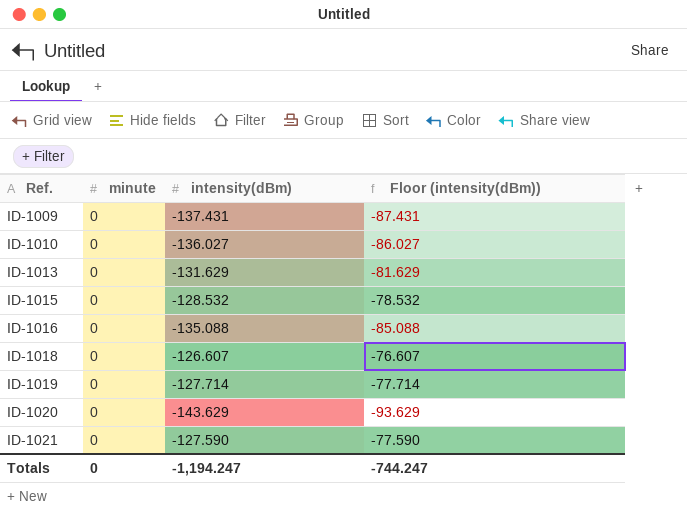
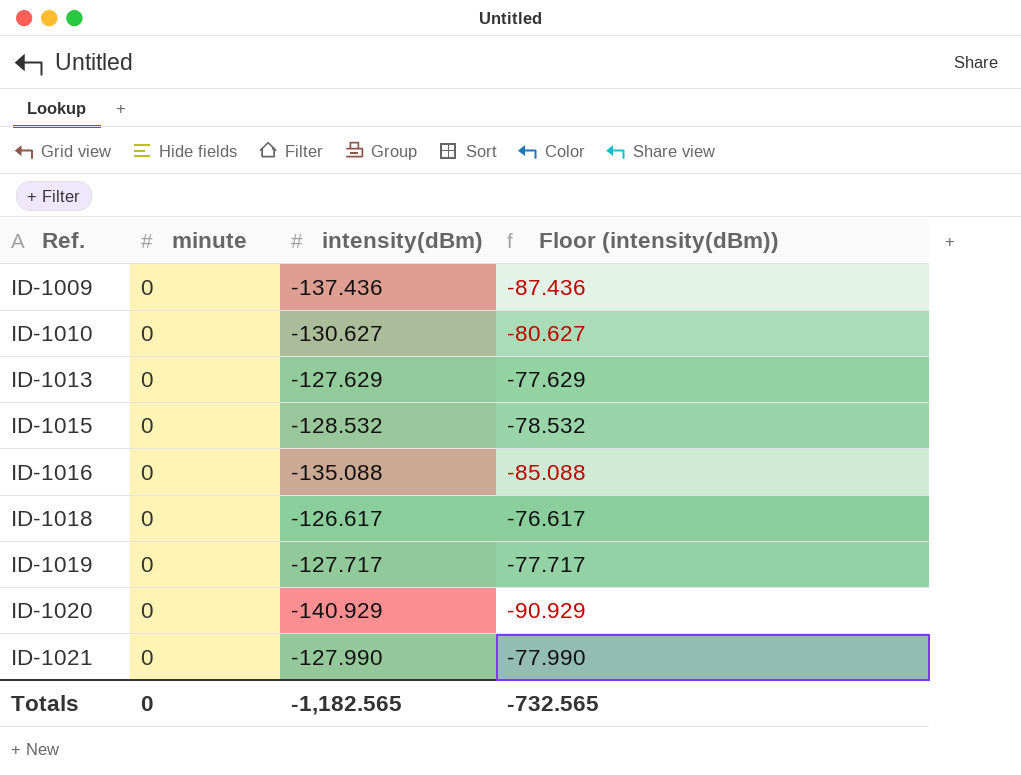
ID-1009 | intensity(dBm): -137.431 -> -137.436
ID-1009 | Floor (intensity(dBm)): -87.431 -> -87.436
ID-1010 | intensity(dBm): -136.027 -> -130.627
ID-1010 | Floor (intensity(dBm)): -86.027 -> -80.627
ID-1013 | intensity(dBm): -131.629 -> -127.629
ID-1013 | Floor (intensity(dBm)): -81.629 -> -77.629
ID-1018 | intensity(dBm): -126.607 -> -126.617
ID-1018 | Floor (intensity(dBm)): -76.607 -> -76.617
ID-1019 | intensity(dBm): -127.714 -> -127.717
ID-1019 | Floor (intensity(dBm)): -77.714 -> -77.717
ID-1020 | intensity(dBm): -143.629 -> -140.929
ID-1020 | Floor (intensity(dBm)): -93.629 -> -90.929
ID-1021 | intensity(dBm): -127.590 -> -127.990
ID-1021 | Floor (intensity(dBm)): -77.590 -> -77.990
Totals | intensity(dBm): -1,194.247 -> -1,182.565
Totals | Floor (intensity(dBm)): -744.247 -> -732.565

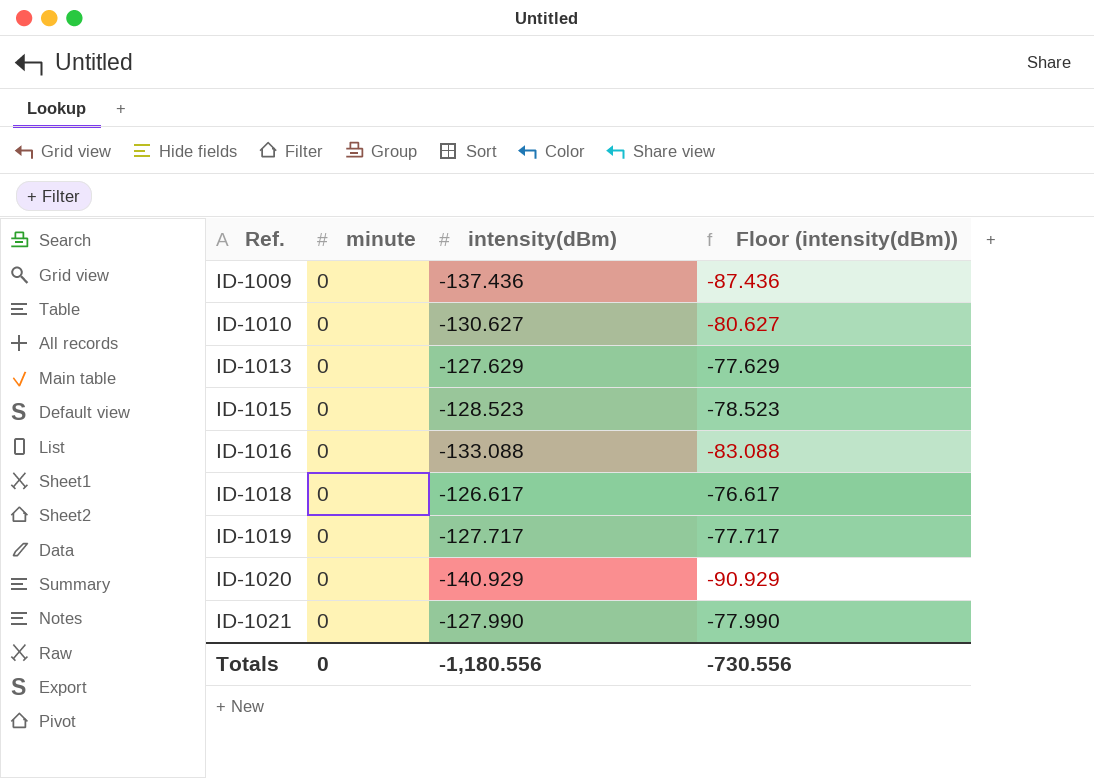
ID-1015 | intensity(dBm): -128.532 -> -128.523
ID-1015 | Floor (intensity(dBm)): -78.532 -> -78.523
ID-1016 | intensity(dBm): -135.088 -> -133.088
ID-1016 | Floor (intensity(dBm)): -85.088 -> -83.088
Totals | intensity(dBm): -1,182.565 -> -1,180.556
Totals | Floor (intensity(dBm)): -732.565 -> -730.556

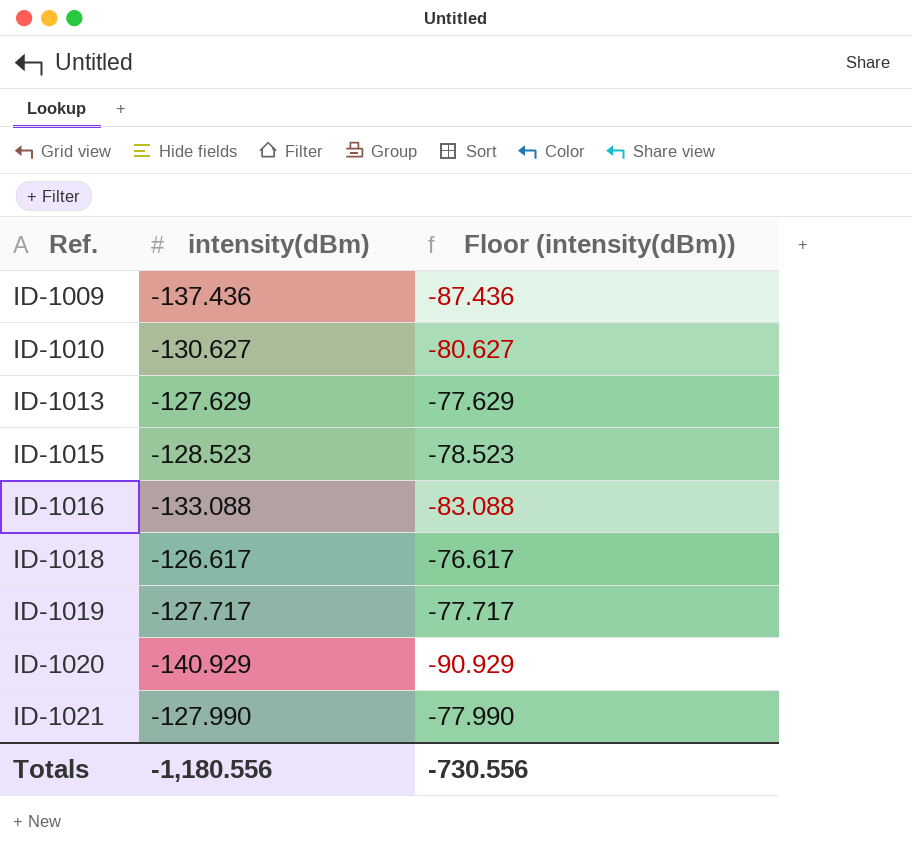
column minute | position: 2 -> none

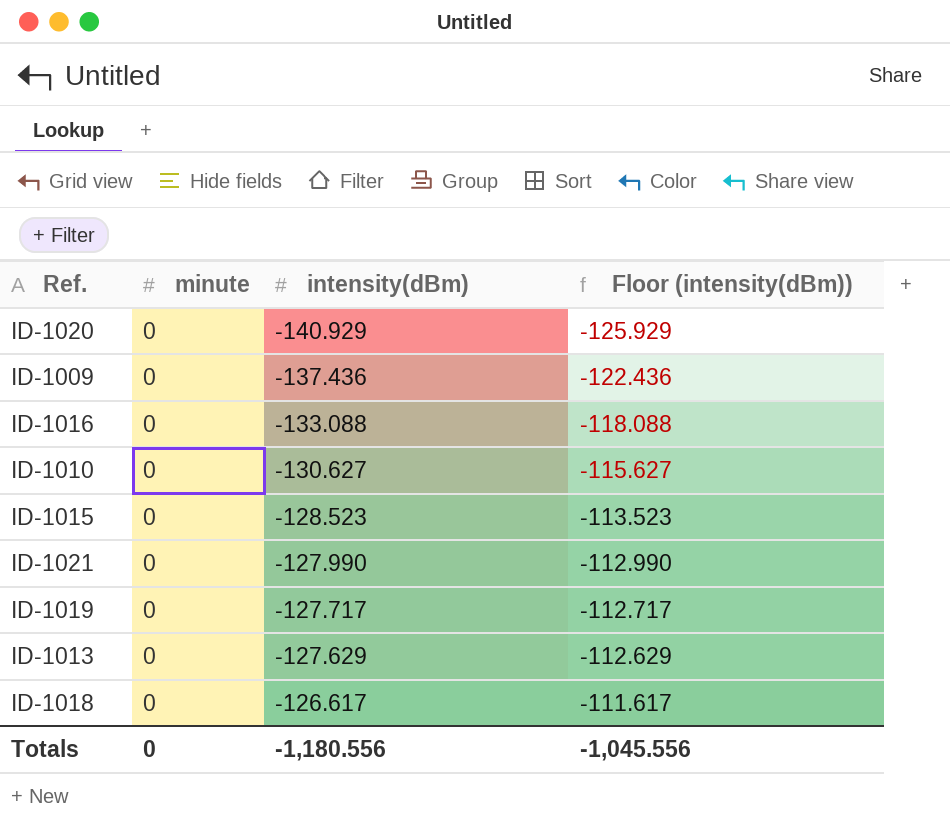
row order: Ref. ascending -> intensity(dBm) ascending
column minute | position: none -> 2
column Floor (intensity(dBm)) | formula: [intensity(dBm)] + 50 -> [intensity(dBm)] + 15
Totals | Floor (intensity(dBm)): -730.556 -> -1,045.556

